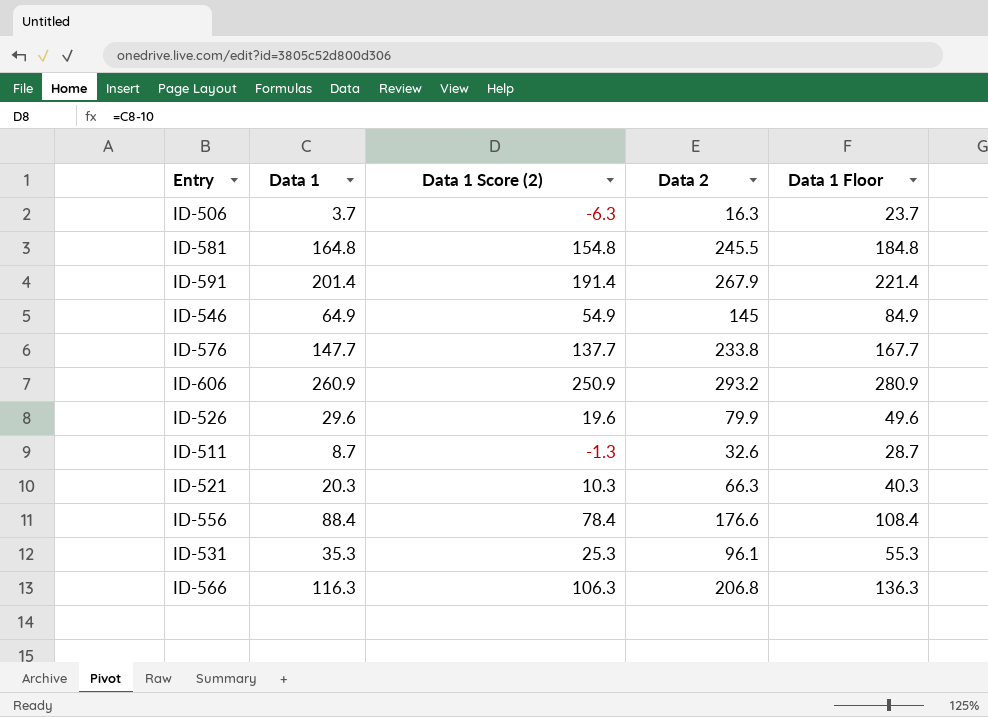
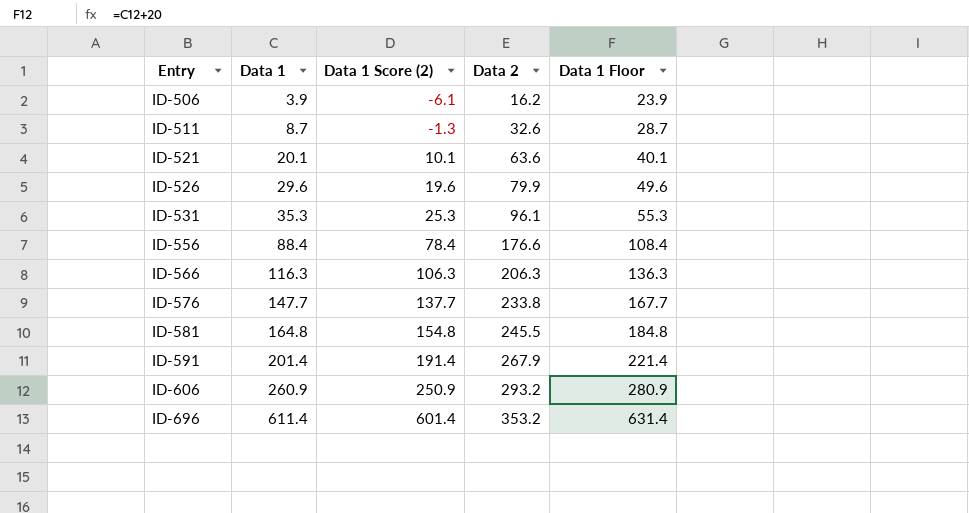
row order: none -> Entry ascending
row ID-546: 64.9 | 54.9 | 145 | 84.9 -> none
ID-506 | Data 1: 3.7 -> 3.9
ID-506 | Data 1 Score (2): -6.3 -> -6.1
ID-506 | Data 2: 16.3 -> 16.2
ID-506 | Data 1 Floor: 23.7 -> 23.9
ID-521 | Data 1: 20.3 -> 20.1
ID-521 | Data 1 Score (2): 10.3 -> 10.1
ID-521 | Data 2: 66.3 -> 63.6
ID-521 | Data 1 Floor: 40.3 -> 40.1
ID-566 | Data 2: 206.8 -> 206.3
row ID-696: none -> 611.4 | 601.4 | 353.2 | 631.4

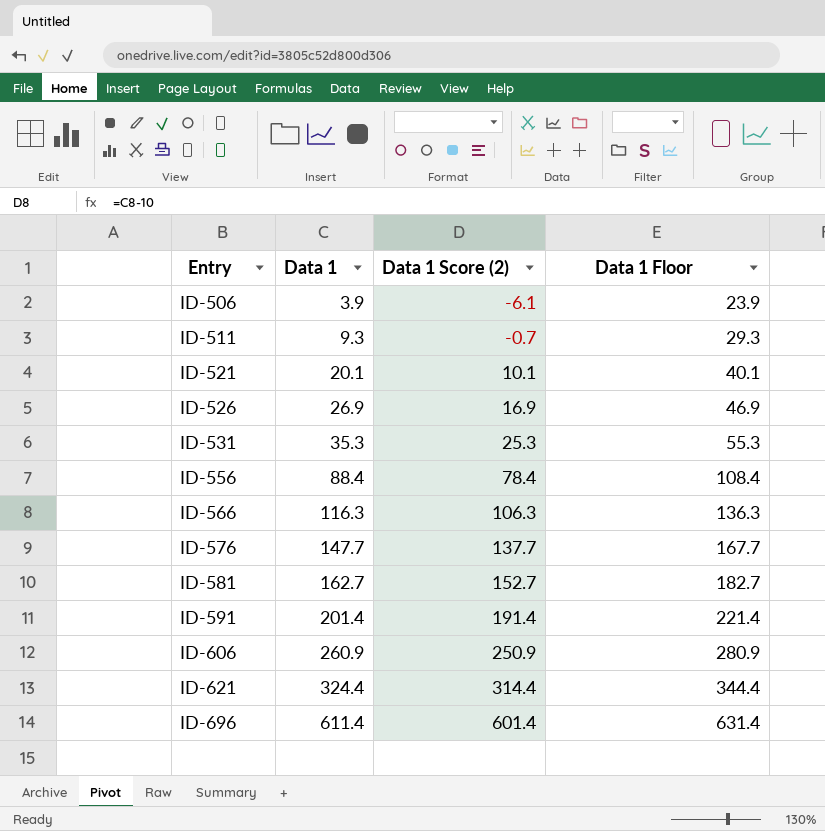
column Data 2 | position: 4 -> none
ID-511 | Data 1: 8.7 -> 9.3
ID-511 | Data 1 Score (2): -1.3 -> -0.7
ID-511 | Data 1 Floor: 28.7 -> 29.3
ID-526 | Data 1: 29.6 -> 26.9
ID-526 | Data 1 Score (2): 19.6 -> 16.9
ID-526 | Data 1 Floor: 49.6 -> 46.9
ID-581 | Data 1: 164.8 -> 162.7
ID-581 | Data 1 Score (2): 154.8 -> 152.7
ID-581 | Data 1 Floor: 184.8 -> 182.7
row ID-621: none -> 324.4 | 314.4 | 344.4

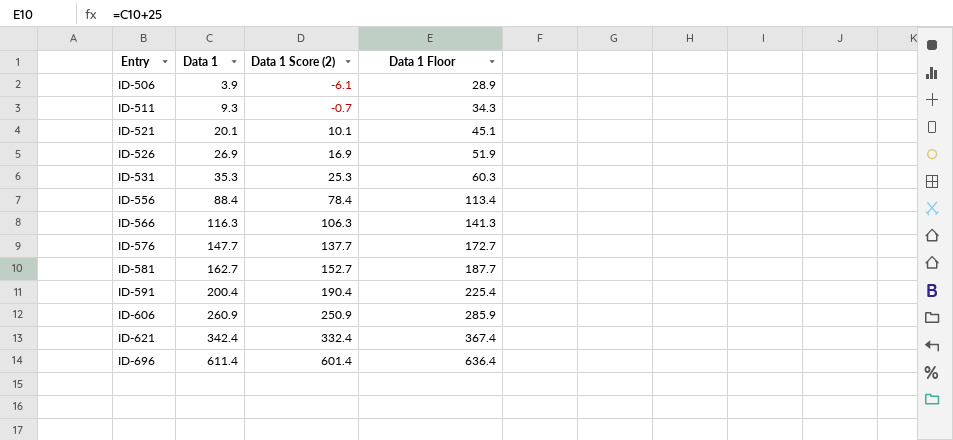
column Data 1 Floor | formula: [Data 1] + 20 -> [Data 1] + 25
ID-591 | Data 1: 201.4 -> 200.4
ID-591 | Data 1 Score (2): 191.4 -> 190.4
ID-621 | Data 1: 324.4 -> 342.4
ID-621 | Data 1 Score (2): 314.4 -> 332.4

